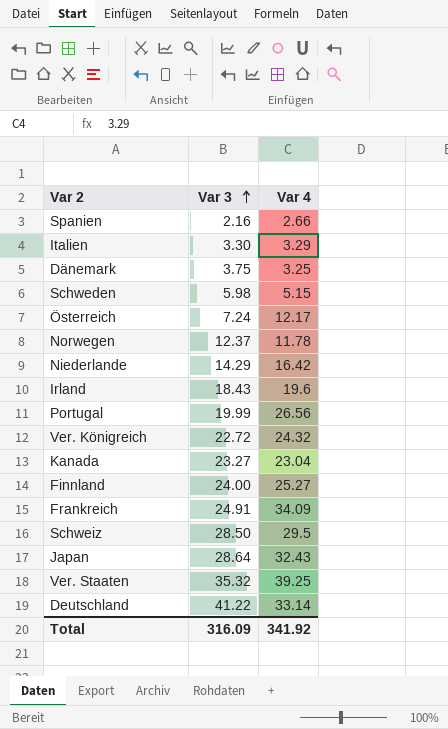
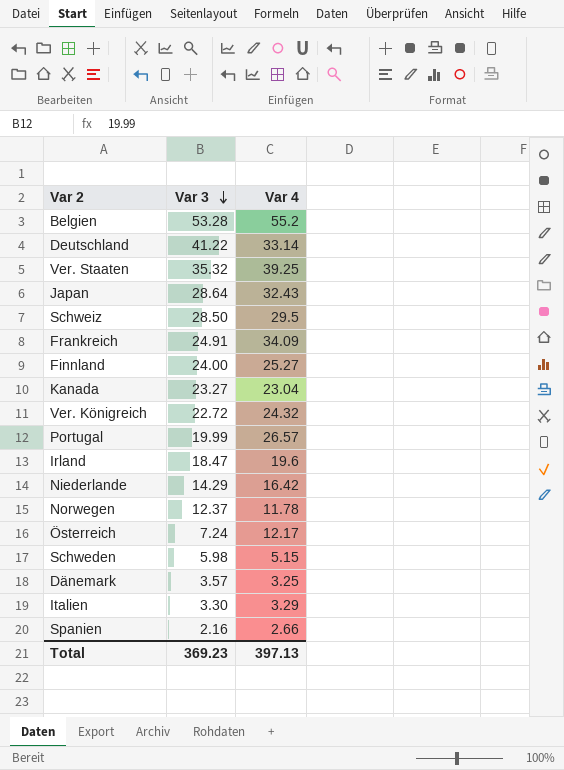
row order: Var 3 ascending -> Var 3 descending
row Belgien: none -> 53.28 | 55.2
Portugal | Var 4: 26.56 -> 26.57
Irland | Var 3: 18.43 -> 18.47
Dänemark | Var 3: 3.75 -> 3.57
Total | Var 3: 316.09 -> 369.23
Total | Var 4: 341.92 -> 397.13

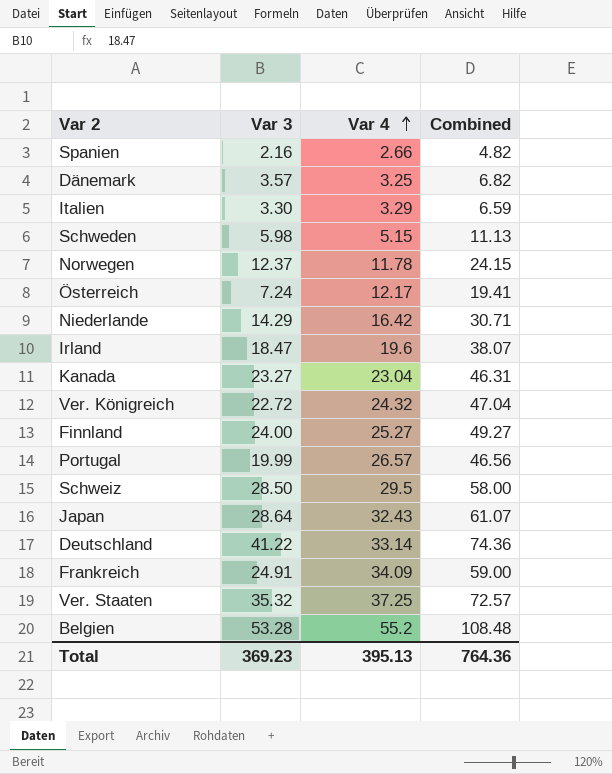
row order: Var 3 descending -> Var 4 ascending
column Combined | formula: none -> [Var 3] + [Var 4]
Ver. Staaten | Var 4: 39.25 -> 37.25
Total | Var 4: 397.13 -> 395.13

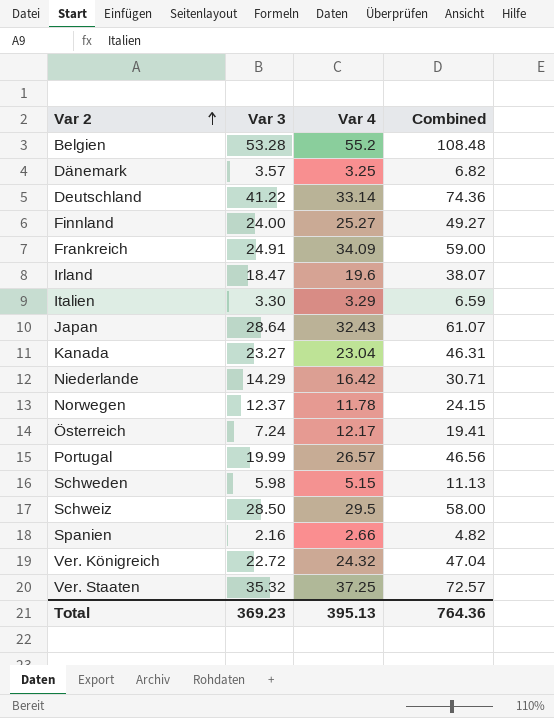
row order: Var 4 ascending -> Var 2 ascending

